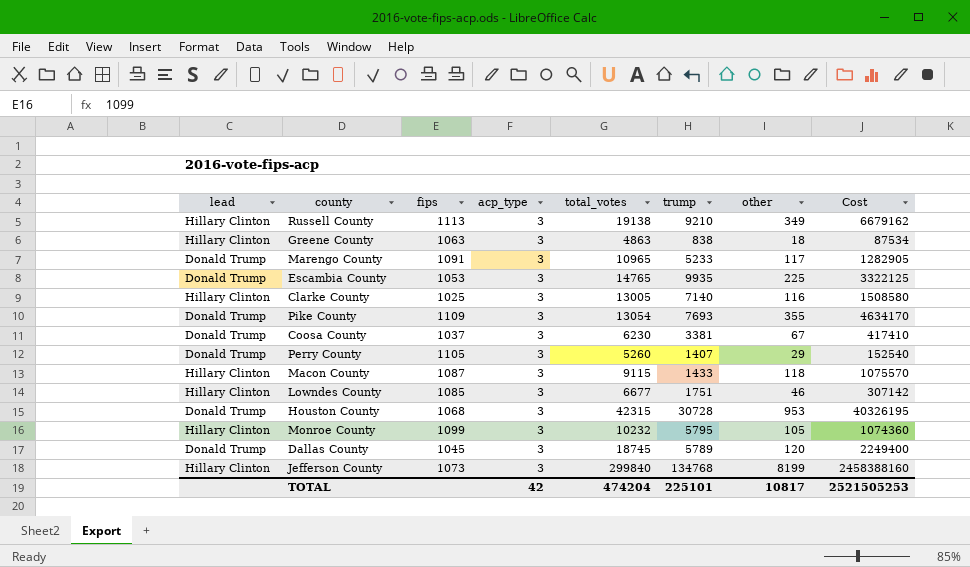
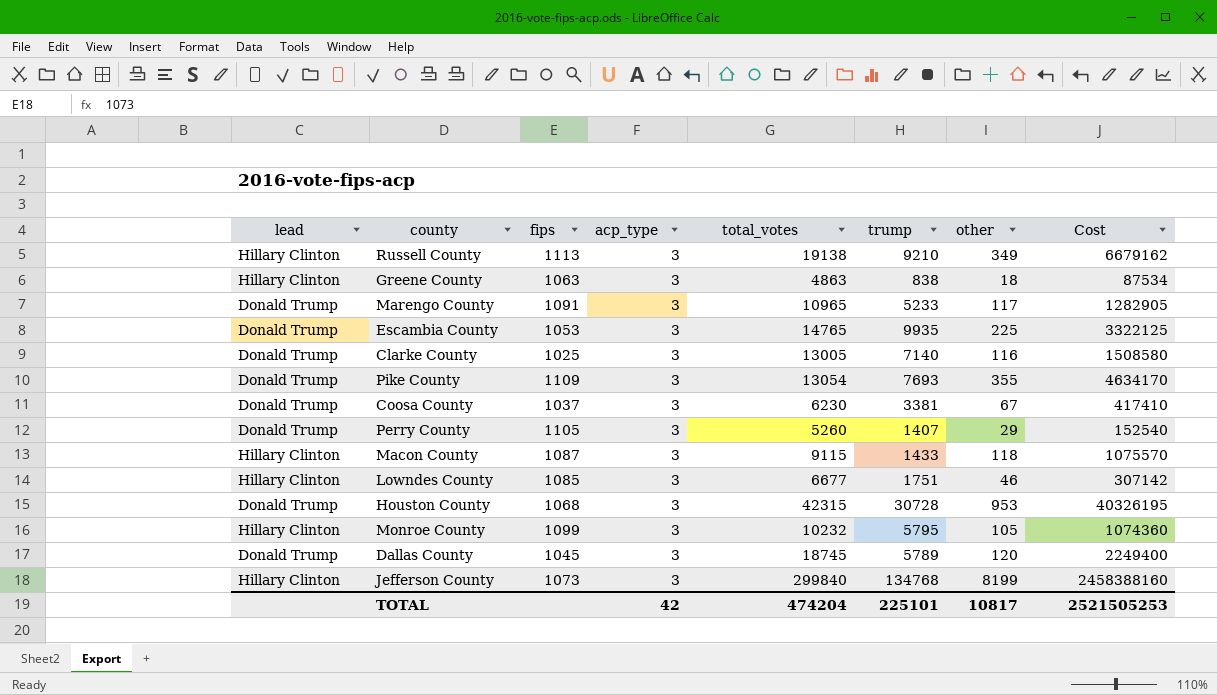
Clarke County | lead: Hillary Clinton -> Donald Trump

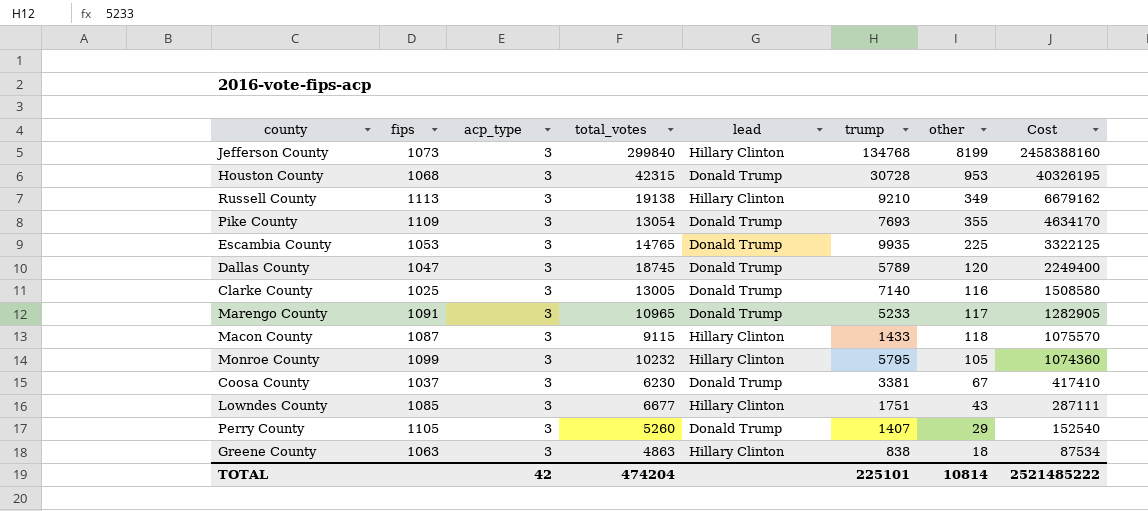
row order: none -> Cost descending
column lead | position: 1 -> 5
Dallas County | fips: 1045 -> 1047
Lowndes County | other: 46 -> 43
Lowndes County | Cost: 307142 -> 287111
TOTAL | other: 10817 -> 10814
TOTAL | Cost: 2521505253 -> 2521485222

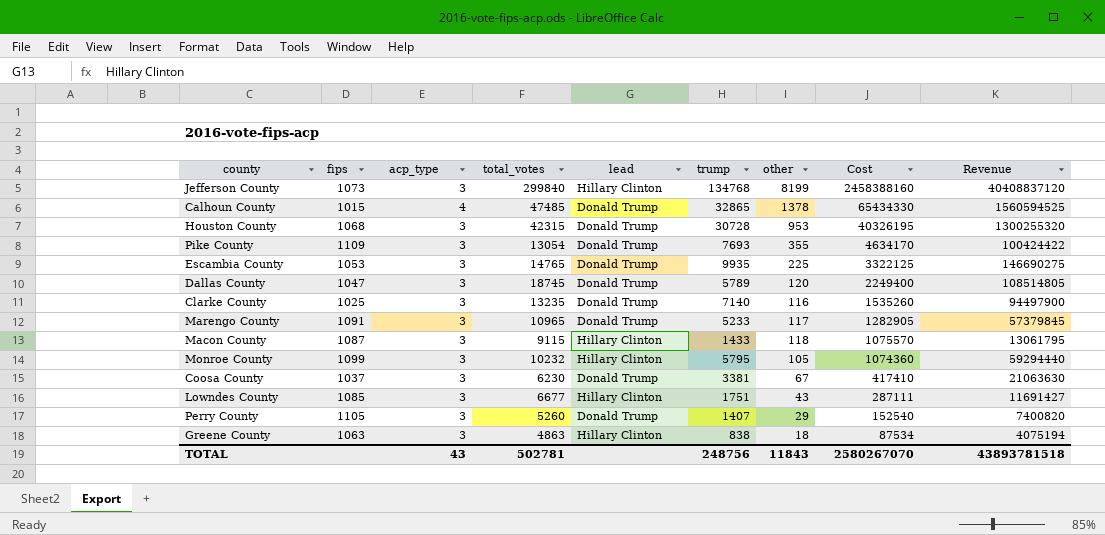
column Revenue | formula: none -> [total_votes] * [trump]
row Russell County: 1113 | 3 | 19138 | Hillary Clinton | 9210 | 349 | 6679162 -> none
row Calhoun County: none -> 1015 | 4 | 47485 | Donald Trump | 32865 | 1378 | 65434330 | 1560594525
Clarke County | total_votes: 13005 -> 13235
Clarke County | Cost: 1508580 -> 1535260
TOTAL | acp_type: 42 -> 43
TOTAL | total_votes: 474204 -> 502781
TOTAL | trump: 225101 -> 248756
TOTAL | other: 10814 -> 11843
TOTAL | Cost: 2521485222 -> 2580267070

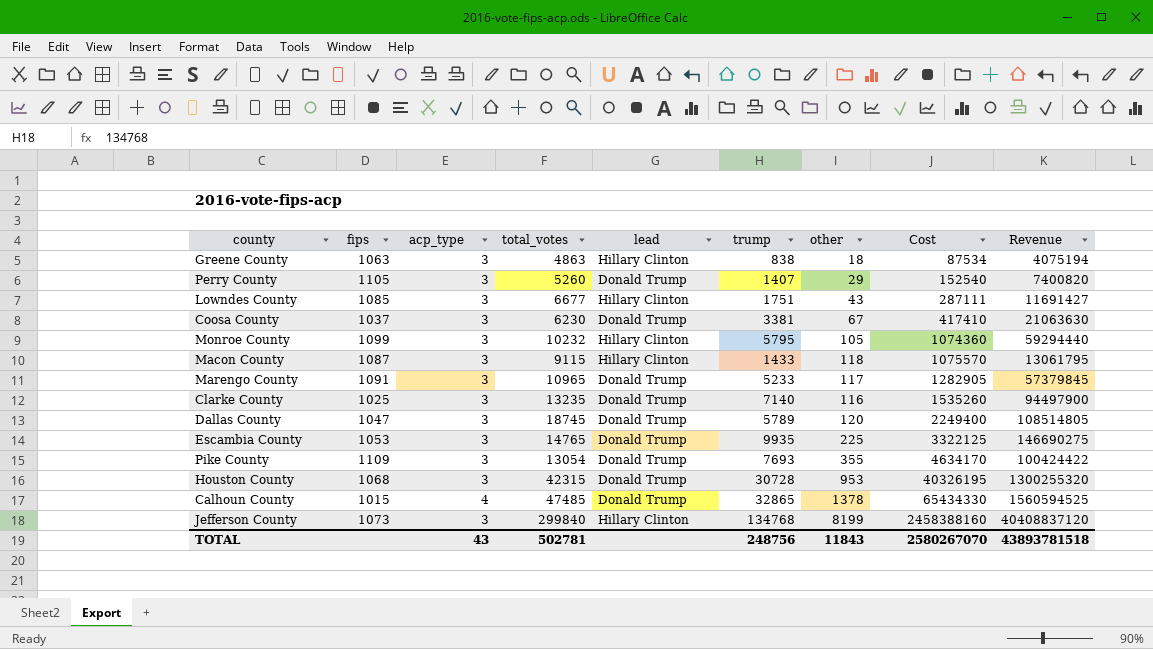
row order: Cost descending -> Cost ascending

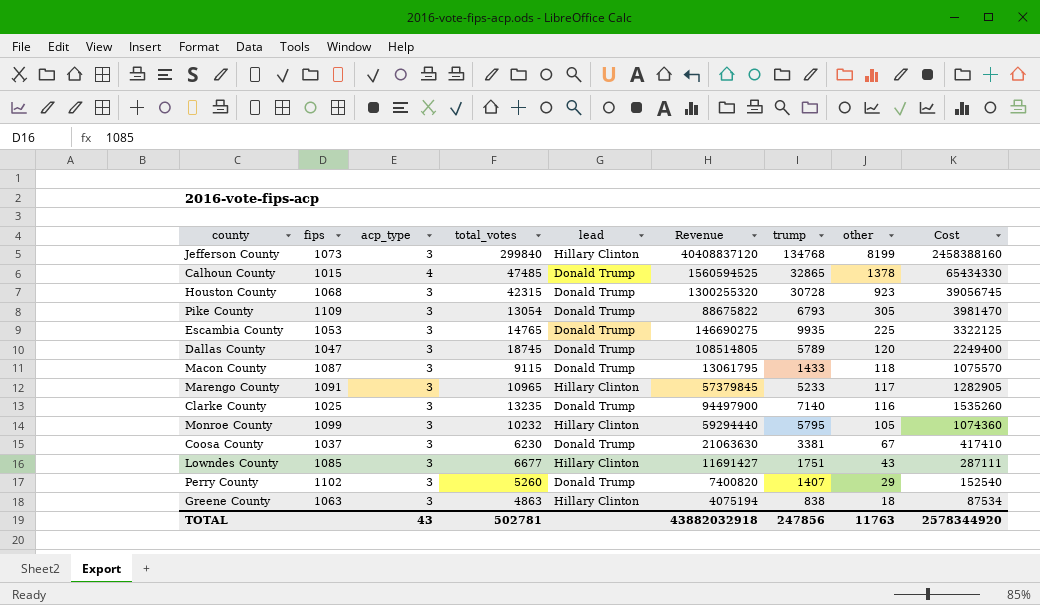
row order: Cost ascending -> other descending
column Revenue | position: 9 -> 6
Houston County | other: 953 -> 923
Houston County | Cost: 40326195 -> 39056745
Pike County | Revenue: 100424422 -> 88675822
Pike County | trump: 7693 -> 6793
Pike County | other: 355 -> 305
Pike County | Cost: 4634170 -> 3981470
Macon County | lead: Hillary Clinton -> Donald Trump
Marengo County | lead: Donald Trump -> Hillary Clinton
Perry County | fips: 1105 -> 1102
TOTAL | Revenue: 43893781518 -> 43882032918
TOTAL | trump: 248756 -> 247856
TOTAL | other: 11843 -> 11763
TOTAL | Cost: 2580267070 -> 2578344920

